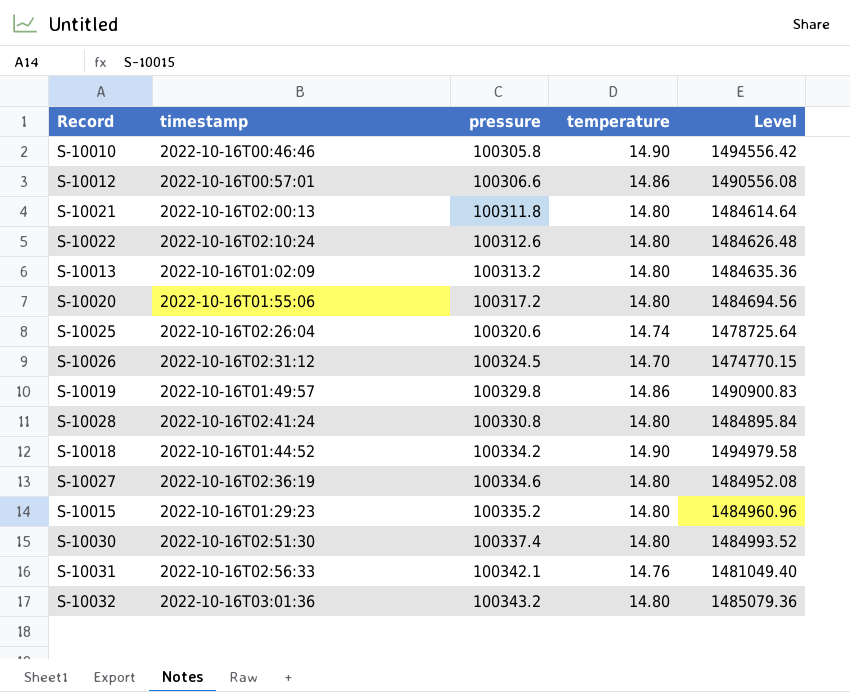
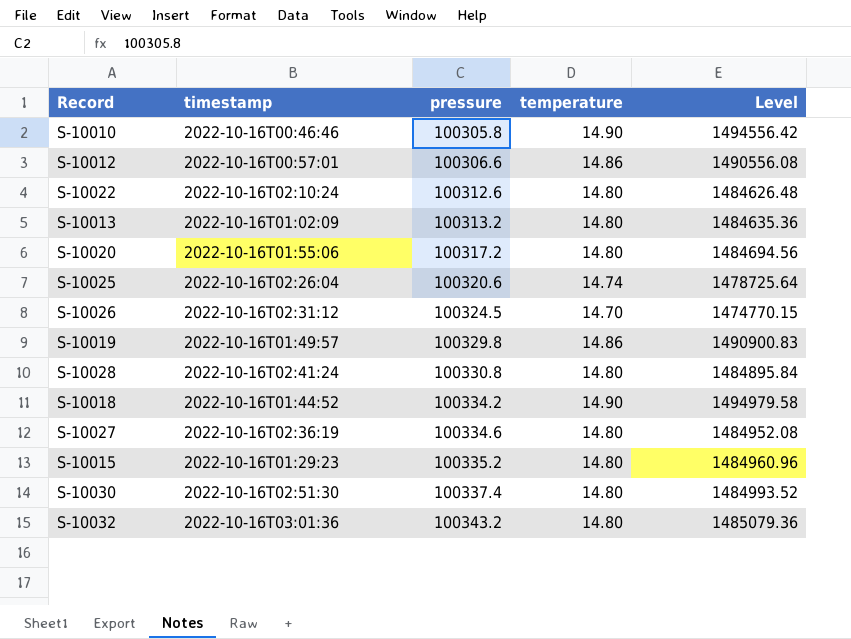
row S-10021: 2022-10-16T02:00:13 | 100311.8 | 14.80 | 1484614.64 -> none
row S-10031: 2022-10-16T02:56:33 | 100342.1 | 14.76 | 1481049.40 -> none

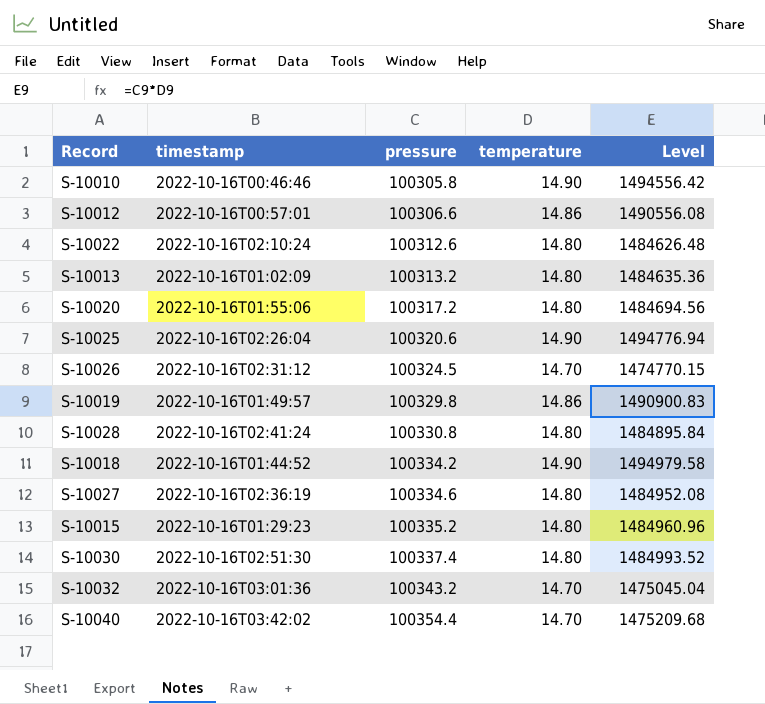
S-10025 | temperature: 14.74 -> 14.90
S-10025 | Level: 1478725.64 -> 1494776.94
S-10032 | temperature: 14.80 -> 14.70
S-10032 | Level: 1485079.36 -> 1475045.04
row S-10040: none -> 2022-10-16T03:42:02 | 100354.4 | 14.70 | 1475209.68

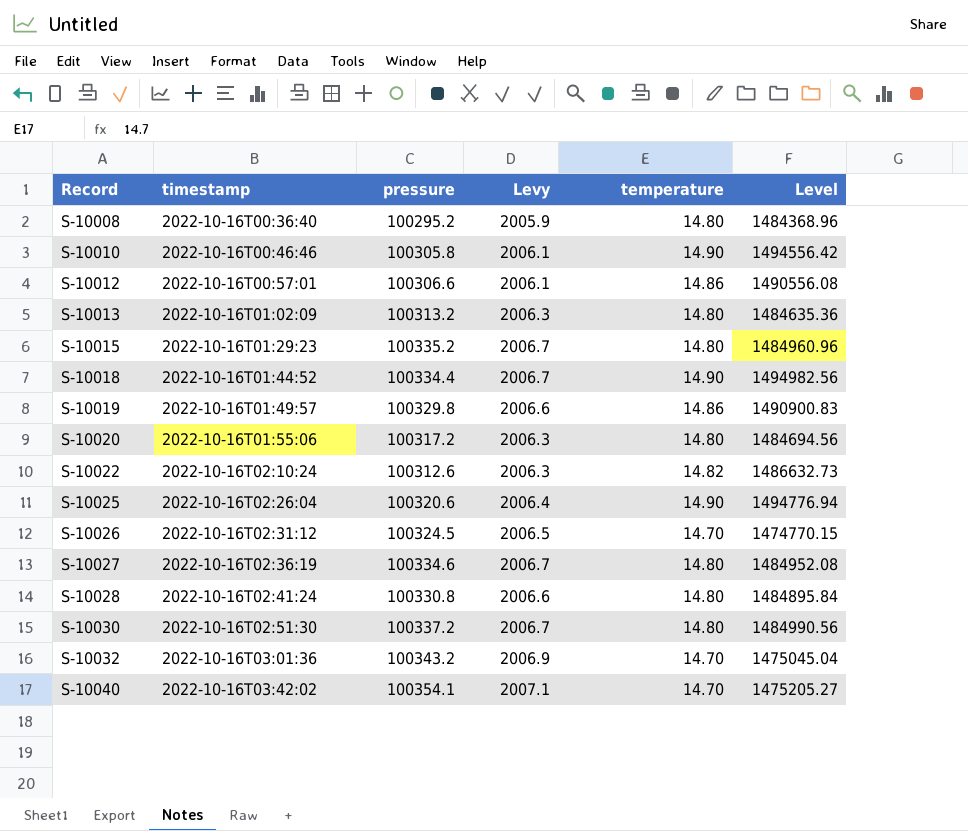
row order: pressure ascending -> Record ascending
column Levy | formula: none -> [pressure] * 0.02
row S-10008: none -> 2022-10-16T00:36:40 | 100295.2 | 2005.9 | 14.80 | 1484368.96
S-10018 | pressure: 100334.2 -> 100334.4
S-10018 | Level: 1494979.58 -> 1494982.56
S-10022 | temperature: 14.80 -> 14.82
S-10022 | Level: 1484626.48 -> 1486632.73
S-10030 | pressure: 100337.4 -> 100337.2
S-10030 | Level: 1484993.52 -> 1484990.56
S-10040 | pressure: 100354.4 -> 100354.1
S-10040 | Level: 1475209.68 -> 1475205.27

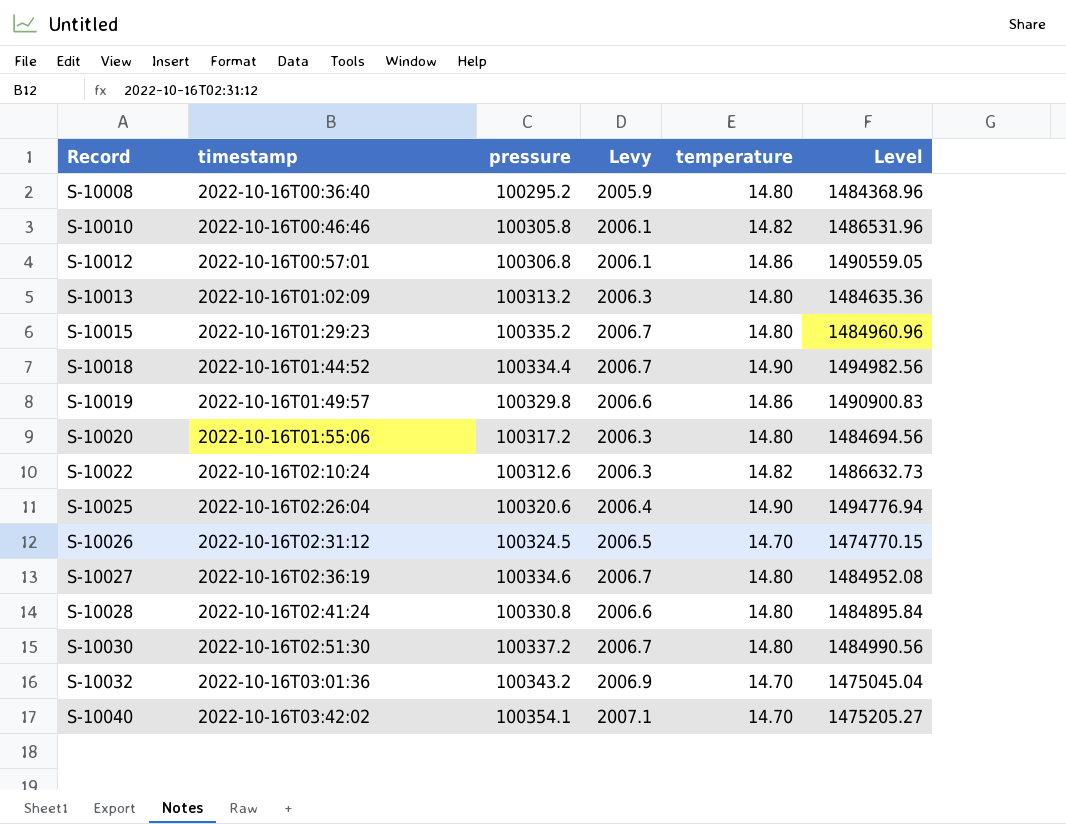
S-10010 | temperature: 14.90 -> 14.82
S-10010 | Level: 1494556.42 -> 1486531.96
S-10012 | pressure: 100306.6 -> 100306.8
S-10012 | Level: 1490556.08 -> 1490559.05

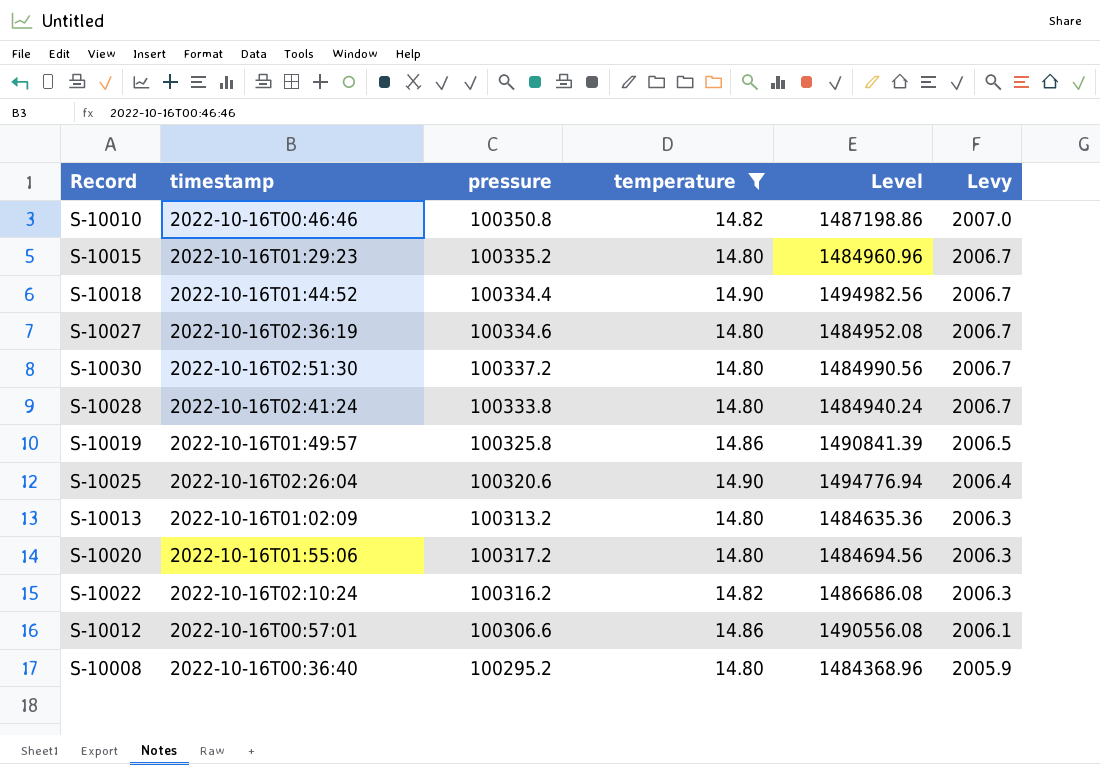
filter: none -> temperature != 14.70
row order: Record ascending -> Levy descending
column Levy | position: 4 -> 6
S-10010 | pressure: 100305.8 -> 100350.8
S-10010 | Level: 1486531.96 -> 1487198.86
S-10010 | Levy: 2006.1 -> 2007.0
S-10028 | pressure: 100330.8 -> 100333.8
S-10028 | Level: 1484895.84 -> 1484940.24
S-10028 | Levy: 2006.6 -> 2006.7
S-10019 | pressure: 100329.8 -> 100325.8
S-10019 | Level: 1490900.83 -> 1490841.39
S-10019 | Levy: 2006.6 -> 2006.5
S-10022 | pressure: 100312.6 -> 100316.2
S-10022 | Level: 1486632.73 -> 1486686.08
S-10012 | pressure: 100306.8 -> 100306.6
S-10012 | Level: 1490559.05 -> 1490556.08

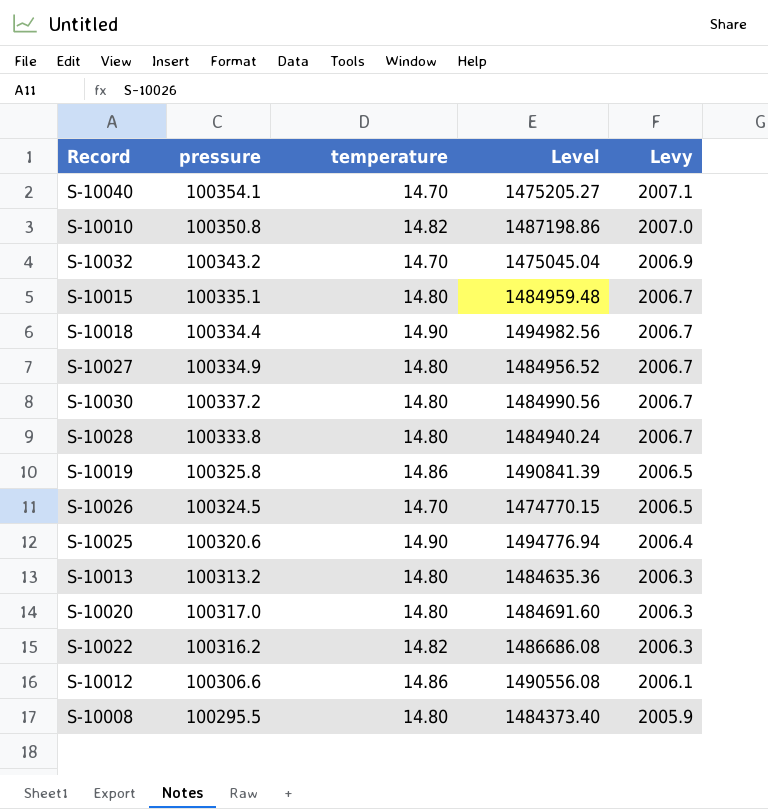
filter: temperature != 14.70 -> none
column timestamp | position: 2 -> none
S-10015 | pressure: 100335.2 -> 100335.1
S-10015 | Level: 1484960.96 -> 1484959.48
S-10027 | pressure: 100334.6 -> 100334.9
S-10027 | Level: 1484952.08 -> 1484956.52
S-10020 | pressure: 100317.2 -> 100317.0
S-10020 | Level: 1484694.56 -> 1484691.60
S-10008 | pressure: 100295.2 -> 100295.5
S-10008 | Level: 1484368.96 -> 1484373.40

